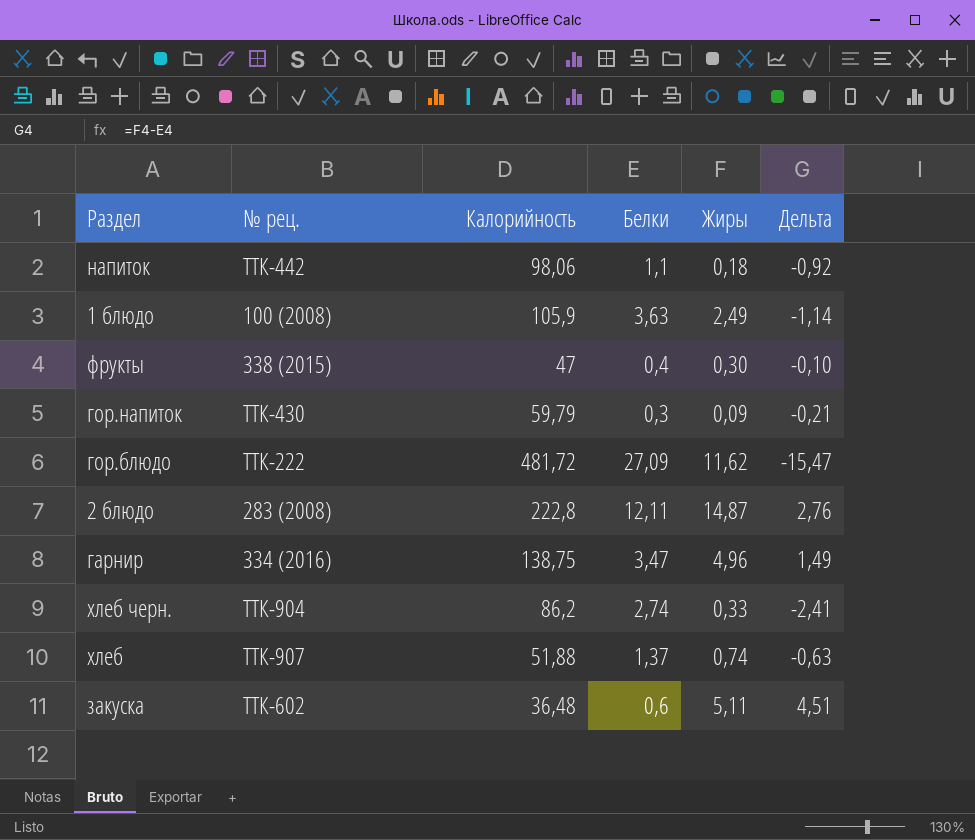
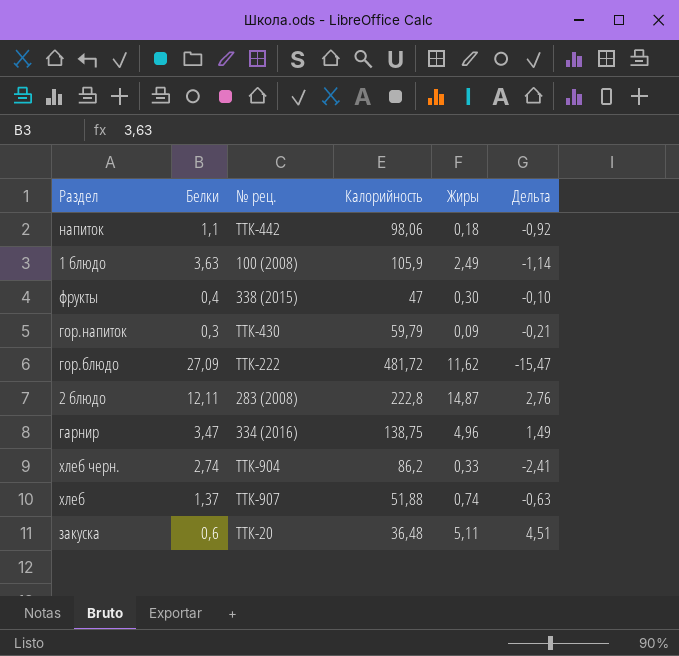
column Белки | position: 4 -> 2
закуска | № рец.: ТТК-602 -> ТТК-20

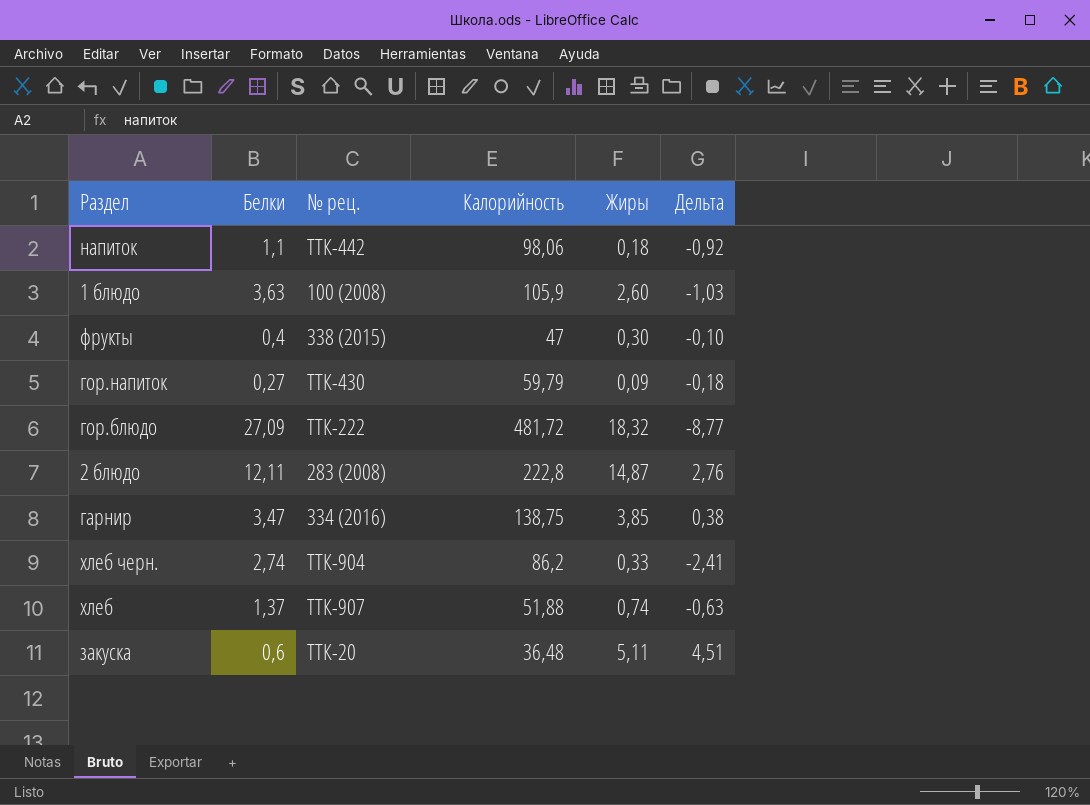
1 блюдо | Жиры: 2,49 -> 2,60
1 блюдо | Дельта: -1,14 -> -1,03
гор.напиток | Белки: 0,3 -> 0,27
гор.напиток | Дельта: -0,21 -> -0,18
гор.блюдо | Жиры: 11,62 -> 18,32
гор.блюдо | Дельта: -15,47 -> -8,77
гарнир | Жиры: 4,96 -> 3,85
гарнир | Дельта: 1,49 -> 0,38

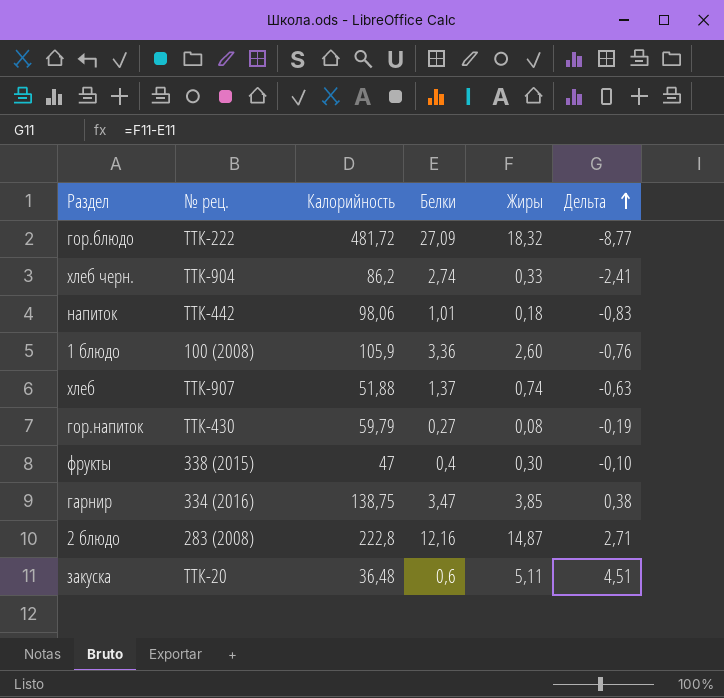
row order: none -> Дельта ascending
column Белки | position: 2 -> 4
напиток | Белки: 1,1 -> 1,01
напиток | Дельта: -0,92 -> -0,83
1 блюдо | Белки: 3,63 -> 3,36
1 блюдо | Дельта: -1,03 -> -0,76
гор.напиток | Жиры: 0,09 -> 0,08
гор.напиток | Дельта: -0,18 -> -0,19
2 блюдо | Белки: 12,11 -> 12,16
2 блюдо | Дельта: 2,76 -> 2,71

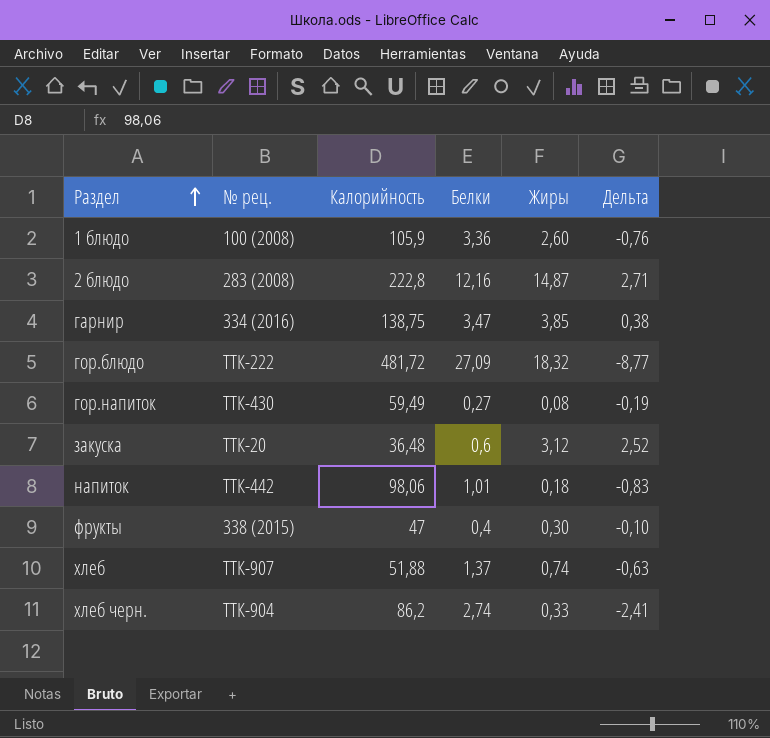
row order: Дельта ascending -> Раздел ascending
гор.напиток | Калорийность: 59,79 -> 59,49
закуска | Жиры: 5,11 -> 3,12
закуска | Дельта: 4,51 -> 2,52

